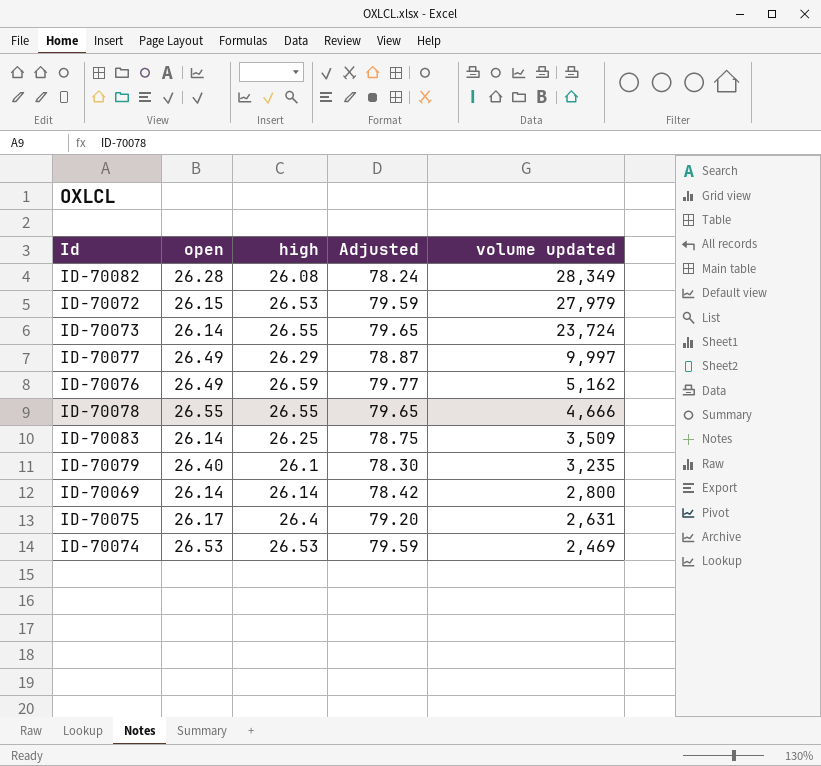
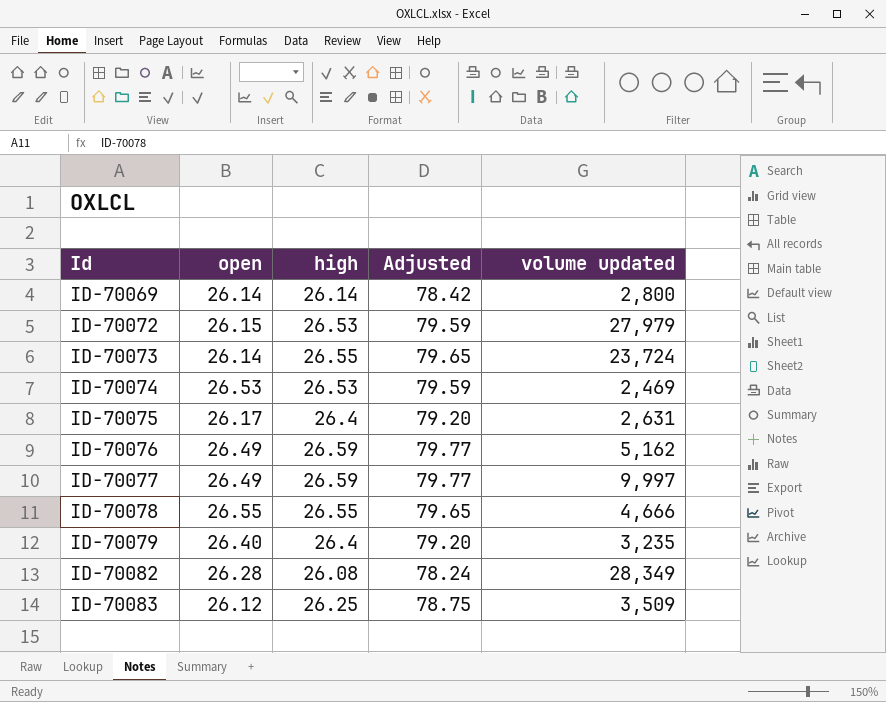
row order: volume updated descending -> Id ascending
ID-70077 | high: 26.29 -> 26.59
ID-70077 | Adjusted: 78.87 -> 79.77
ID-70079 | high: 26.1 -> 26.4
ID-70079 | Adjusted: 78.30 -> 79.20
ID-70083 | open: 26.14 -> 26.12

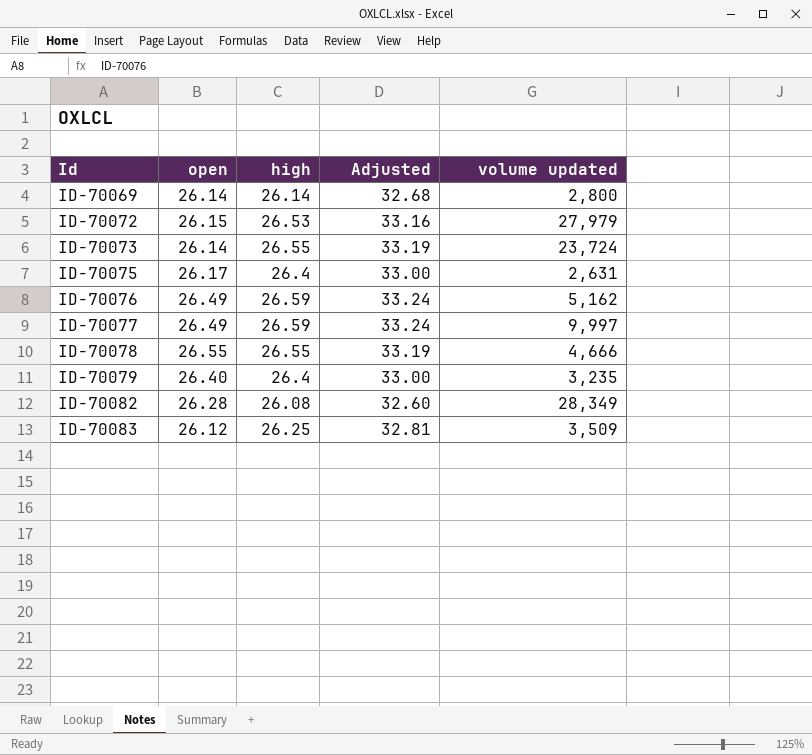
column Adjusted | formula: [high] * 3 -> [high] * 1.25
row ID-70074: 26.53 | 26.53 | 79.59 | 2,469 -> none

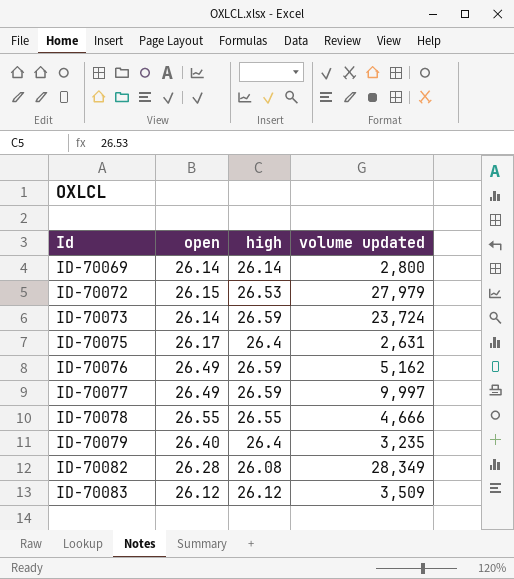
column Adjusted | formula: [high] * 1.25 -> none
ID-70073 | high: 26.55 -> 26.59
ID-70083 | high: 26.25 -> 26.12

